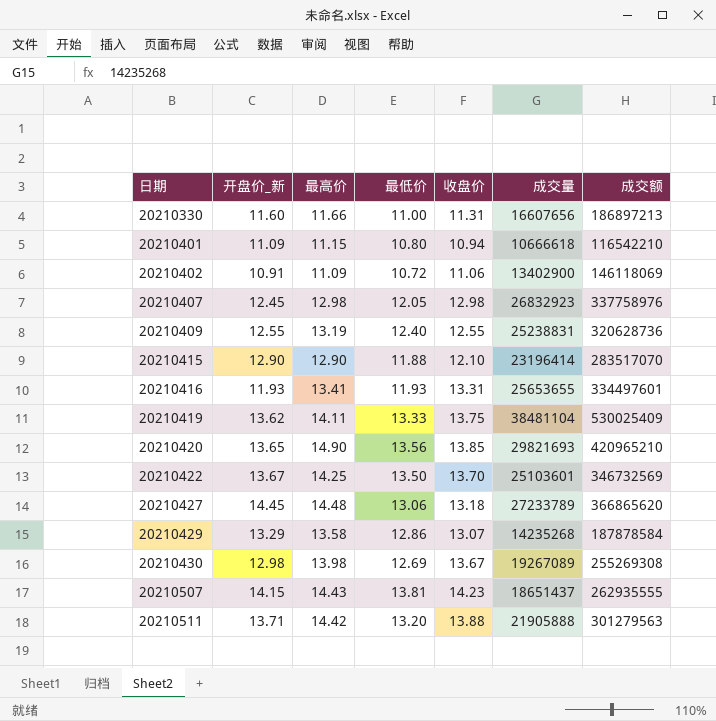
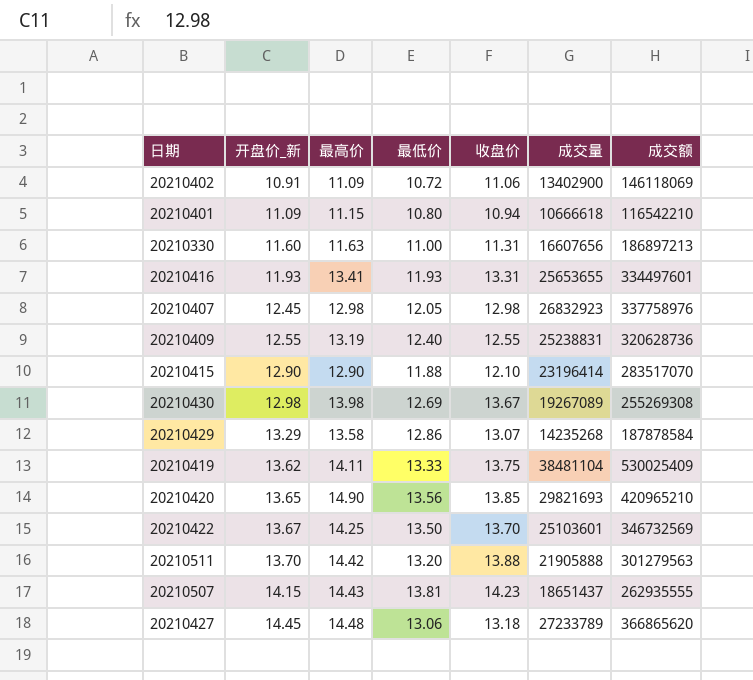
row order: 日期 ascending -> 开盘价_新 ascending
20210330 | 最高价: 11.66 -> 11.63
20210511 | 开盘价_新: 13.71 -> 13.70

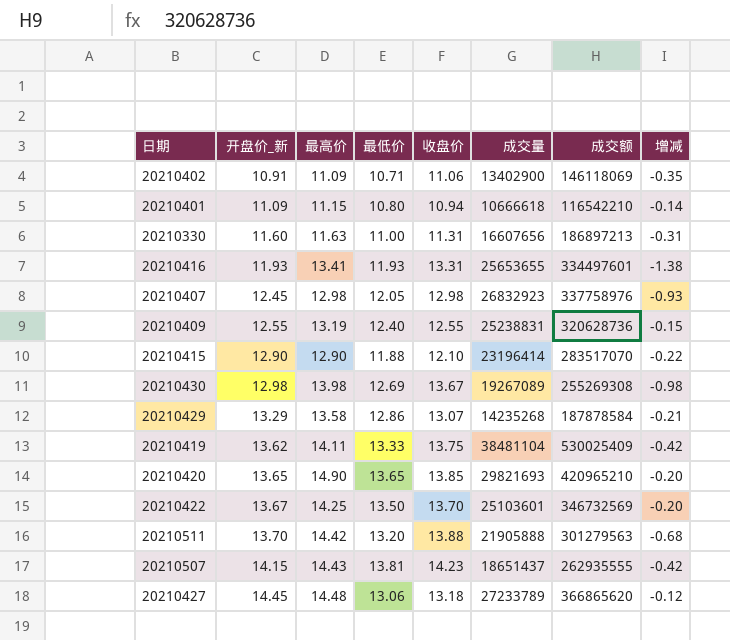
column 增减 | formula: none -> [最低价] - [收盘价]
20210402 | 最低价: 10.72 -> 10.71
20210420 | 最低价: 13.56 -> 13.65

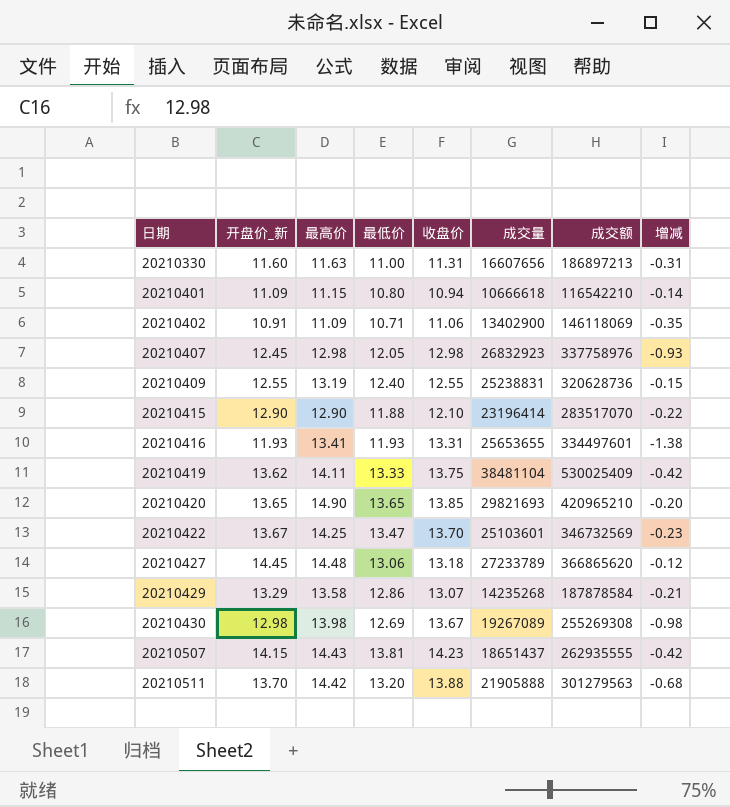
row order: 开盘价_新 ascending -> 日期 ascending
20210422 | 最低价: 13.50 -> 13.47
20210422 | 增减: -0.20 -> -0.23

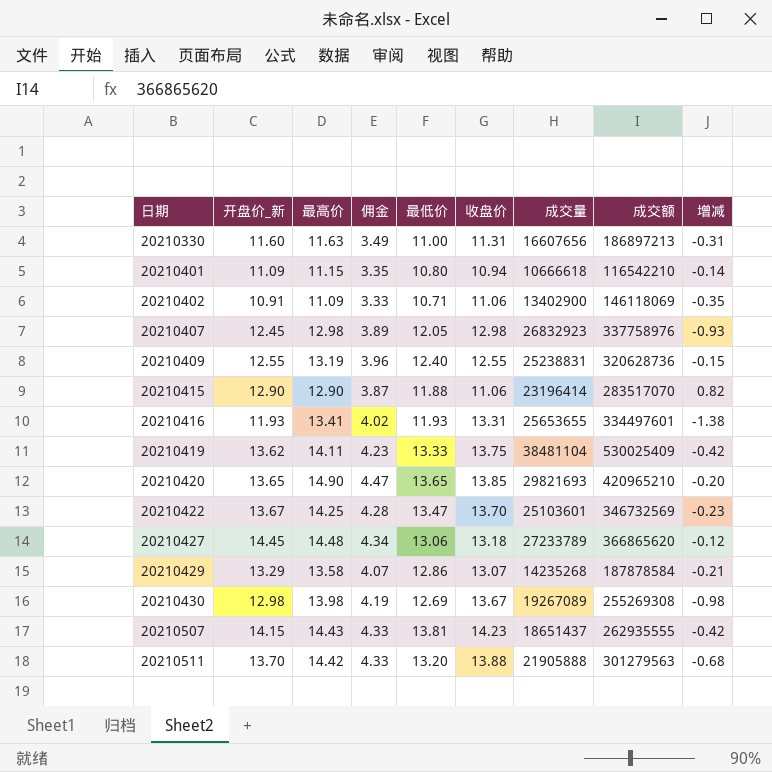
column 佣金 | formula: none -> [最高价] * 0.3
20210415 | 收盘价: 12.10 -> 11.06
20210415 | 增减: -0.22 -> 0.82

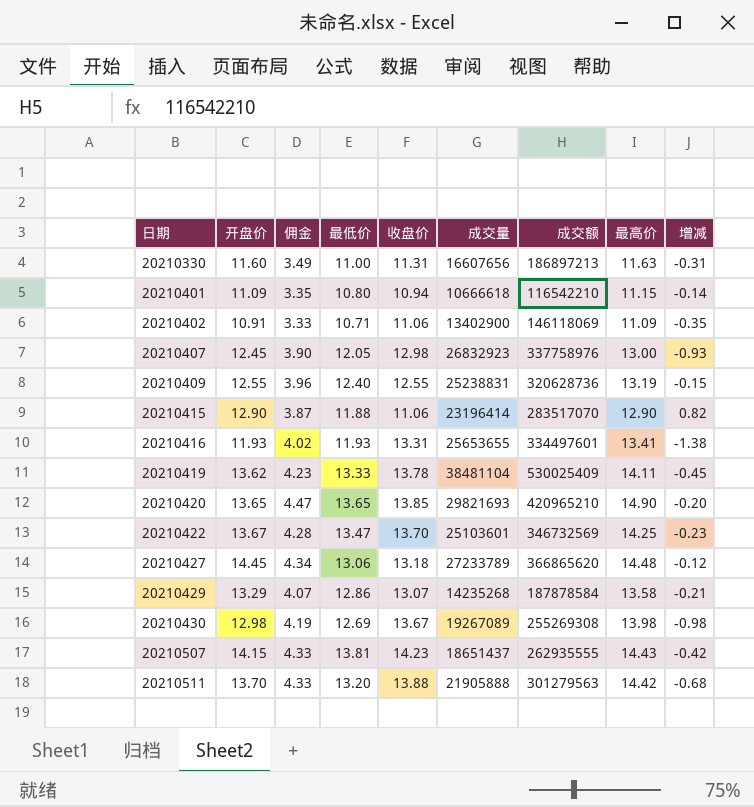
column name: 开盘价_新 -> 开盘价
column 最高价 | position: 3 -> 8
20210407 | 佣金: 3.89 -> 3.90
20210407 | 最高价: 12.98 -> 13.00
20210419 | 收盘价: 13.75 -> 13.78
20210419 | 增减: -0.42 -> -0.45

